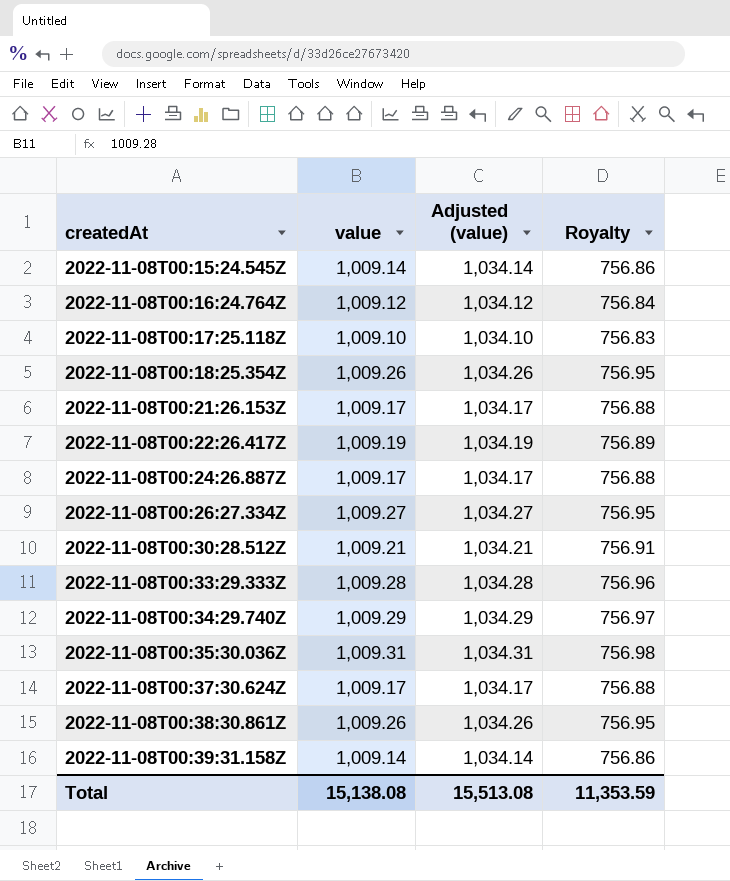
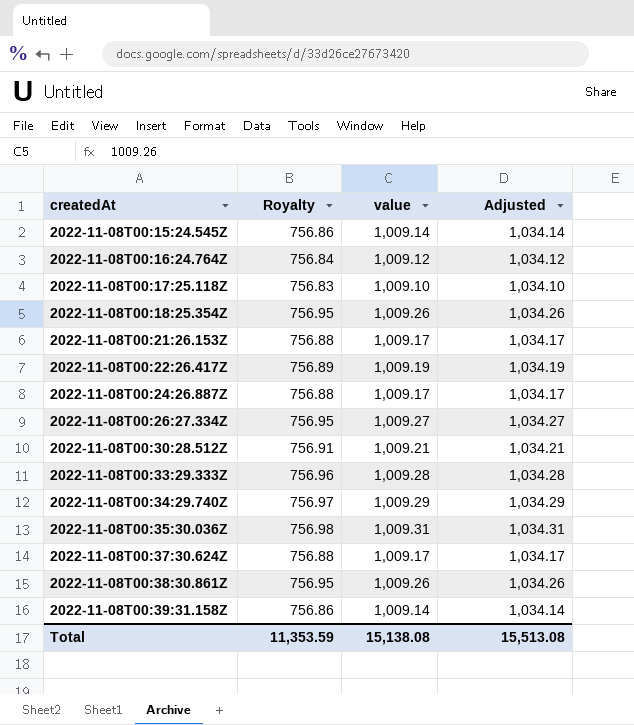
column Royalty | position: 4 -> 2
column name: Adjusted (value) -> Adjusted

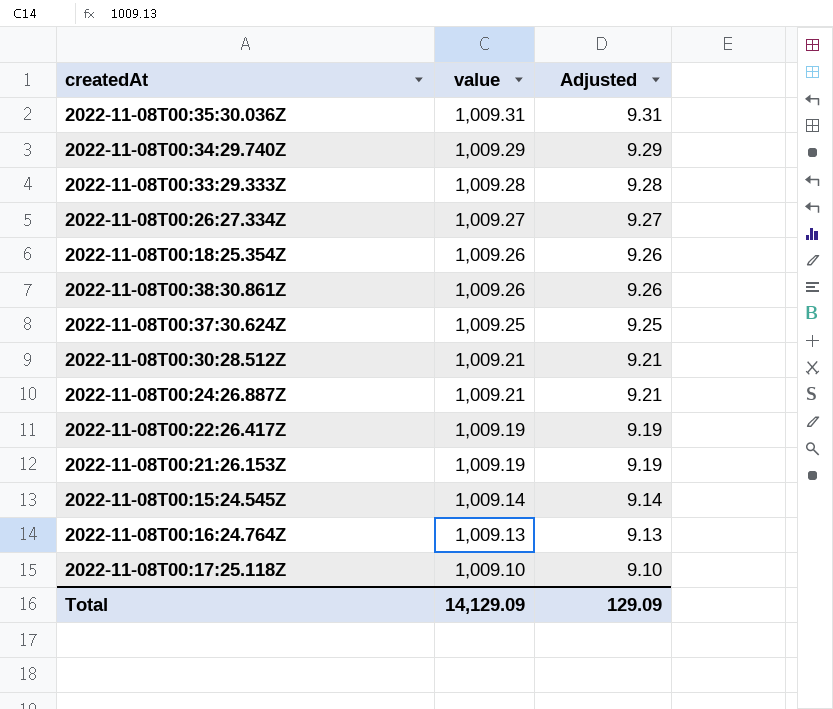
row order: createdAt ascending -> value descending
column Royalty | formula: [value] * 0.75 -> none
column Adjusted | formula: [value] + 25 -> [value] - 1000
row 2022-11-08T00:39:31.158Z: 756.86 | 1,009.14 | 1,034.14 -> none
2022-11-08T00:37:30.624Z | value: 1,009.17 -> 1,009.25
2022-11-08T00:24:26.887Z | value: 1,009.17 -> 1,009.21
2022-11-08T00:21:26.153Z | value: 1,009.17 -> 1,009.19
2022-11-08T00:16:24.764Z | value: 1,009.12 -> 1,009.13
Total | value: 15,138.08 -> 14,129.09
Total | Adjusted: 15,513.08 -> 129.09

